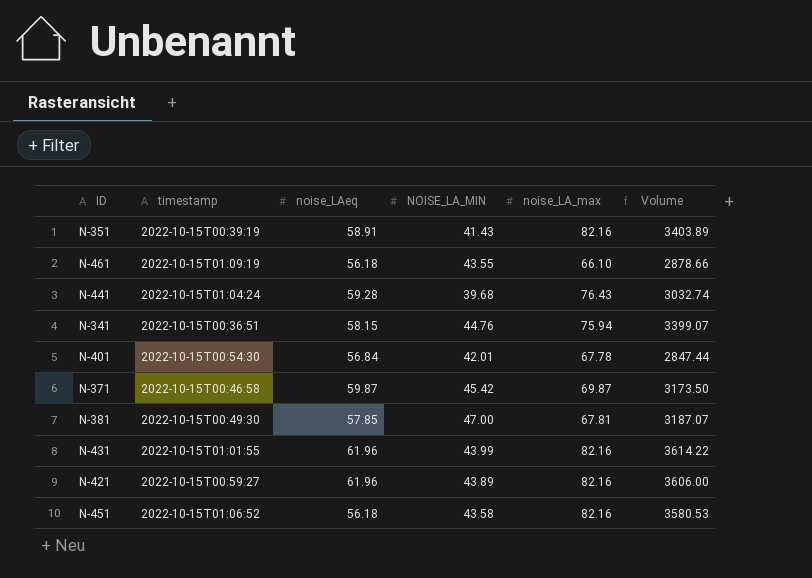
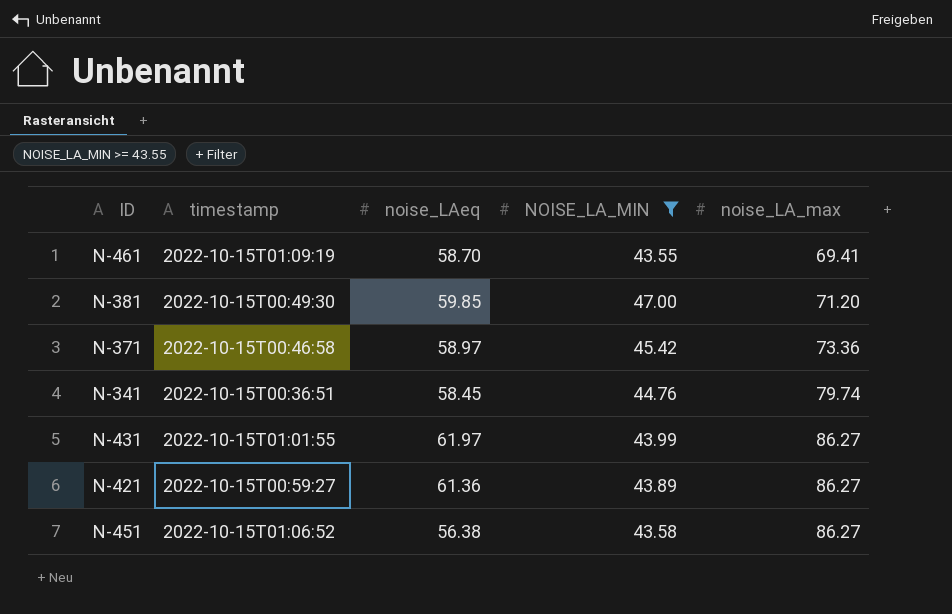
filter: none -> NOISE_LA_MIN >= 43.55
row order: none -> noise_LA_max ascending
column Volume | formula: [NOISE_LA_MIN] * [noise_LA_max] -> none
N-461 | noise_LAeq: 56.18 -> 58.70
N-461 | noise_LA_max: 66.10 -> 69.41
N-381 | noise_LAeq: 57.85 -> 59.85
N-381 | noise_LA_max: 67.81 -> 71.20
N-371 | noise_LAeq: 59.87 -> 58.97
N-371 | noise_LA_max: 69.87 -> 73.36
N-341 | noise_LAeq: 58.15 -> 58.45
N-341 | noise_LA_max: 75.94 -> 79.74
N-431 | noise_LAeq: 61.96 -> 61.97
N-431 | noise_LA_max: 82.16 -> 86.27
N-421 | noise_LAeq: 61.96 -> 61.36
N-421 | noise_LA_max: 82.16 -> 86.27
N-451 | noise_LAeq: 56.18 -> 56.38
N-451 | noise_LA_max: 82.16 -> 86.27

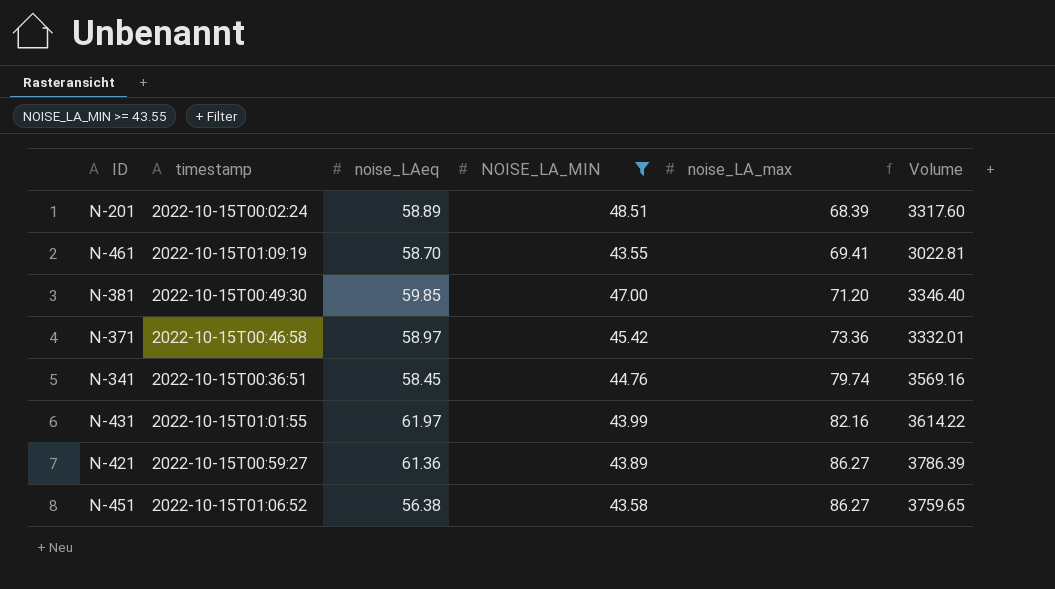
column Volume | formula: none -> [NOISE_LA_MIN] * [noise_LA_max]
row N-201: none -> 2022-10-15T00:02:24 | 58.89 | 48.51 | 68.39 | 3317.60
N-431 | noise_LA_max: 86.27 -> 82.16

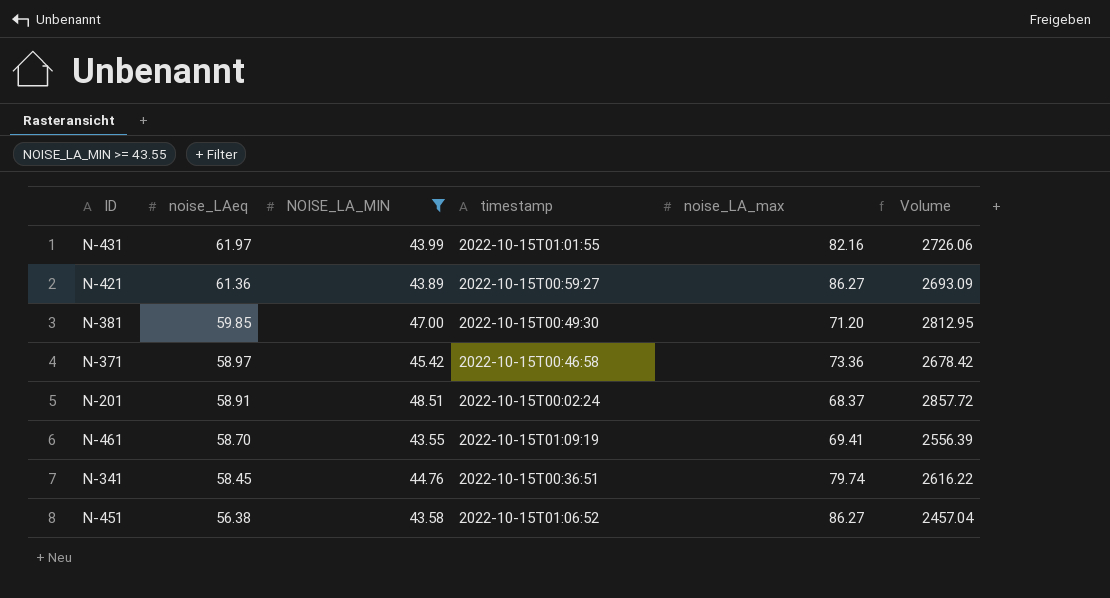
row order: noise_LA_max ascending -> noise_LAeq descending
column timestamp | position: 2 -> 4
column Volume | formula: [NOISE_LA_MIN] * [noise_LA_max] -> [noise_LAeq] * [NOISE_LA_MIN]
N-201 | noise_LAeq: 58.89 -> 58.91
N-201 | noise_LA_max: 68.39 -> 68.37

